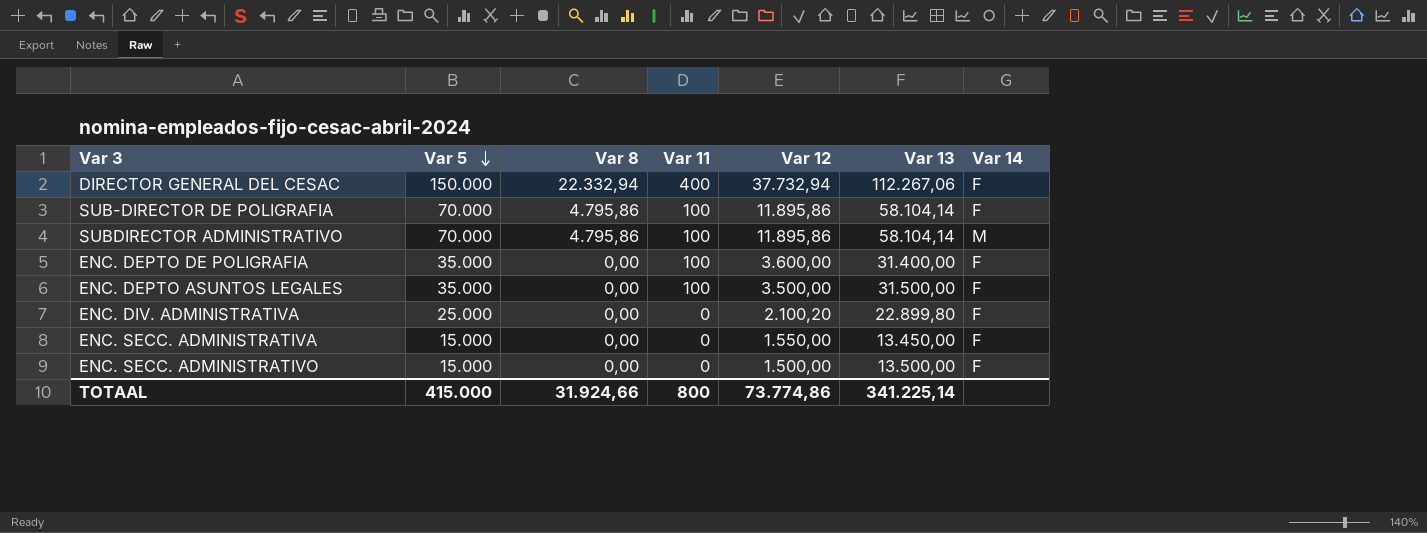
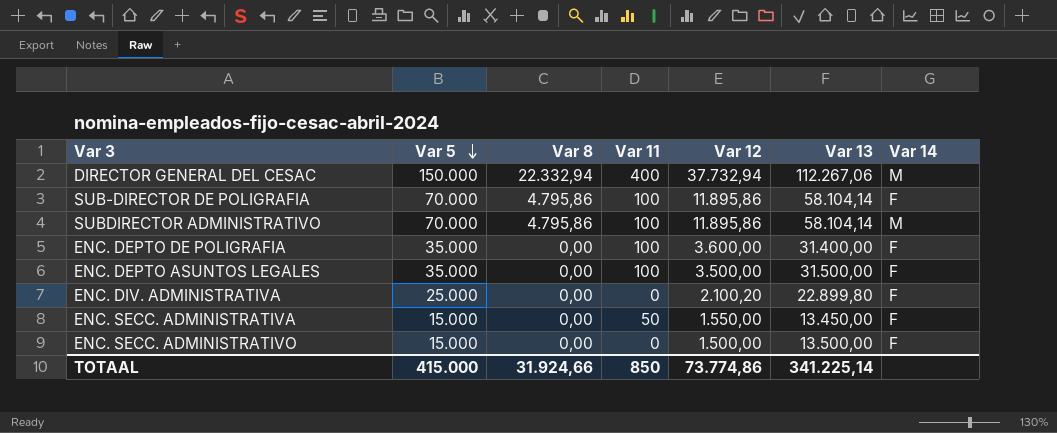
DIRECTOR GENERAL DEL CESAC | Var 14: F -> M
ENC. SECC. ADMINISTRATIVA | Var 11: 0 -> 50
TOTAAL | Var 11: 800 -> 850

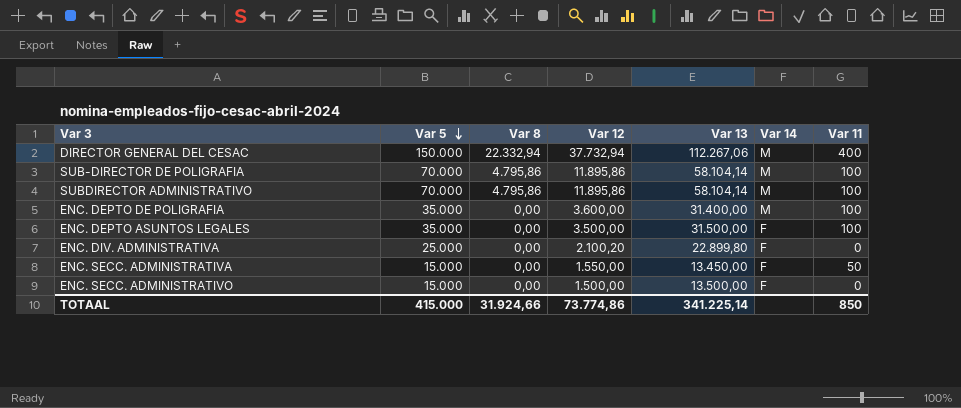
column Var 11 | position: 4 -> 7
SUB-DIRECTOR DE POLIGRAFIA | Var 14: F -> M
ENC. DEPTO DE POLIGRAFIA | Var 14: F -> M

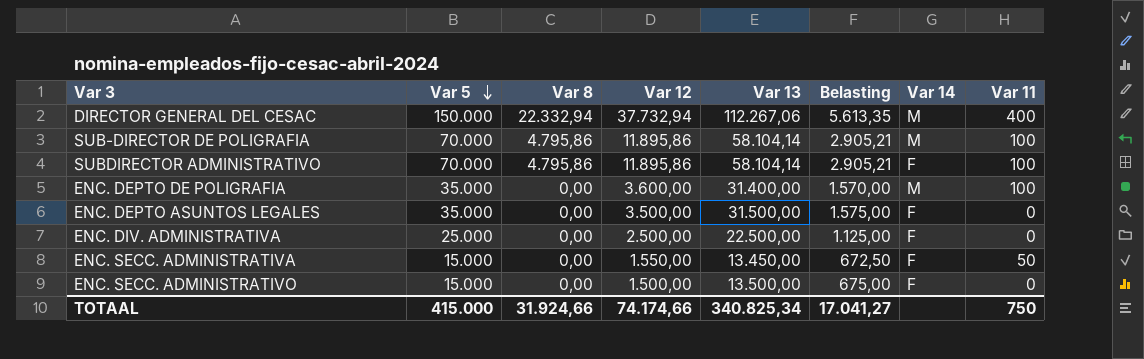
column Belasting | formula: none -> [Var 13] * 0,05
SUBDIRECTOR ADMINISTRATIVO | Var 14: M -> F
ENC. DEPTO ASUNTOS LEGALES | Var 11: 100 -> 0
ENC. DIV. ADMINISTRATIVA | Var 12: 2.100,20 -> 2.500,00
ENC. DIV. ADMINISTRATIVA | Var 13: 22.899,80 -> 22.500,00
TOTAAL | Var 12: 73.774,86 -> 74.174,66
TOTAAL | Var 13: 341.225,14 -> 340.825,34
TOTAAL | Var 11: 850 -> 750

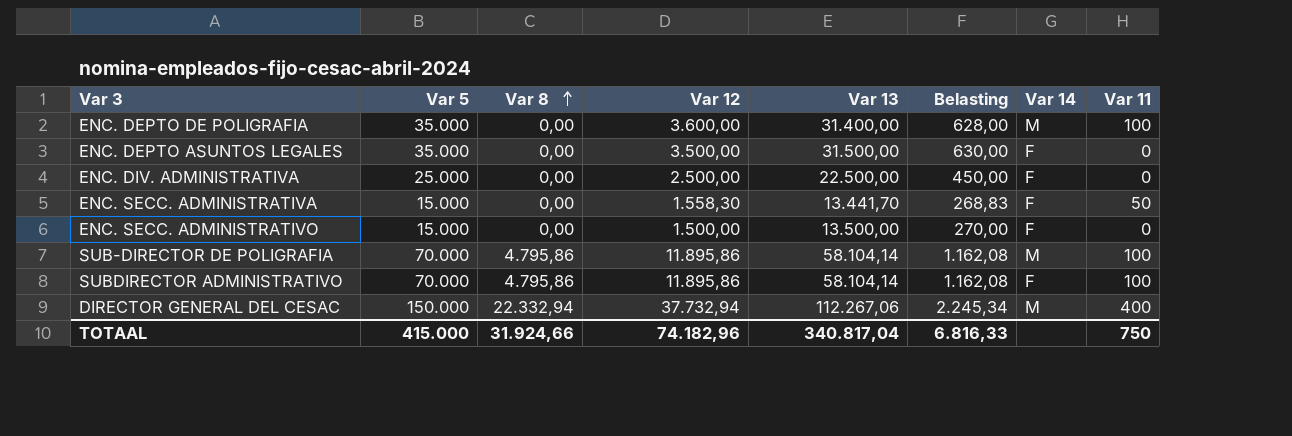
row order: Var 5 descending -> Var 8 ascending
column Belasting | formula: [Var 13] * 0,05 -> [Var 13] * 0,02
ENC. SECC. ADMINISTRATIVA | Var 12: 1.550,00 -> 1.558,30
ENC. SECC. ADMINISTRATIVA | Var 13: 13.450,00 -> 13.441,70
TOTAAL | Var 12: 74.174,66 -> 74.182,96
TOTAAL | Var 13: 340.825,34 -> 340.817,04
TOTAAL | Belasting: 17.041,27 -> 6.816,33

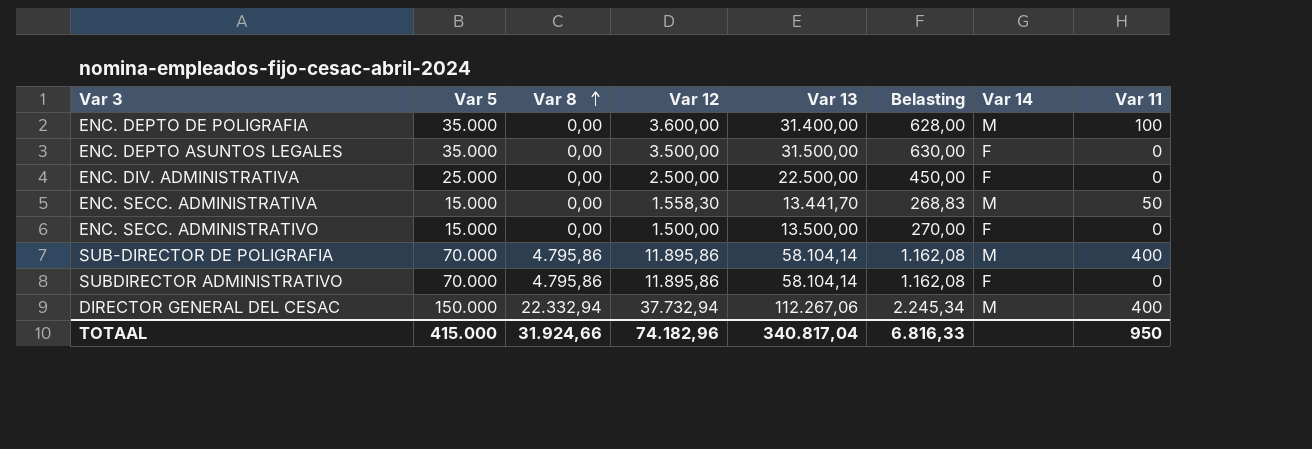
ENC. SECC. ADMINISTRATIVA | Var 14: F -> M
SUB-DIRECTOR DE POLIGRAFIA | Var 11: 100 -> 400
SUBDIRECTOR ADMINISTRATIVO | Var 11: 100 -> 0
TOTAAL | Var 11: 750 -> 950

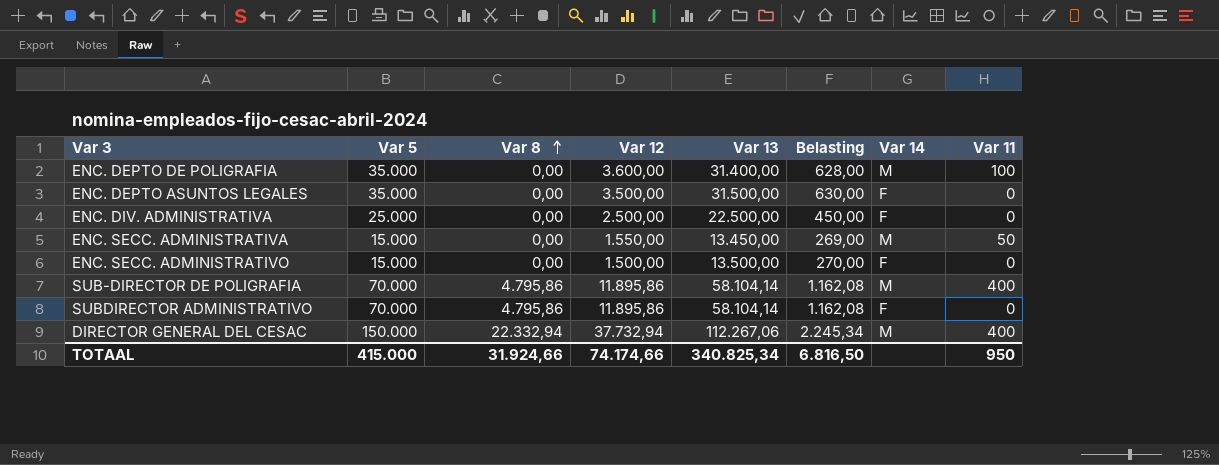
ENC. SECC. ADMINISTRATIVA | Var 12: 1.558,30 -> 1.550,00
ENC. SECC. ADMINISTRATIVA | Var 13: 13.441,70 -> 13.450,00
ENC. SECC. ADMINISTRATIVA | Belasting: 268,83 -> 269,00
TOTAAL | Var 12: 74.182,96 -> 74.174,66
TOTAAL | Var 13: 340.817,04 -> 340.825,34
TOTAAL | Belasting: 6.816,33 -> 6.816,50

